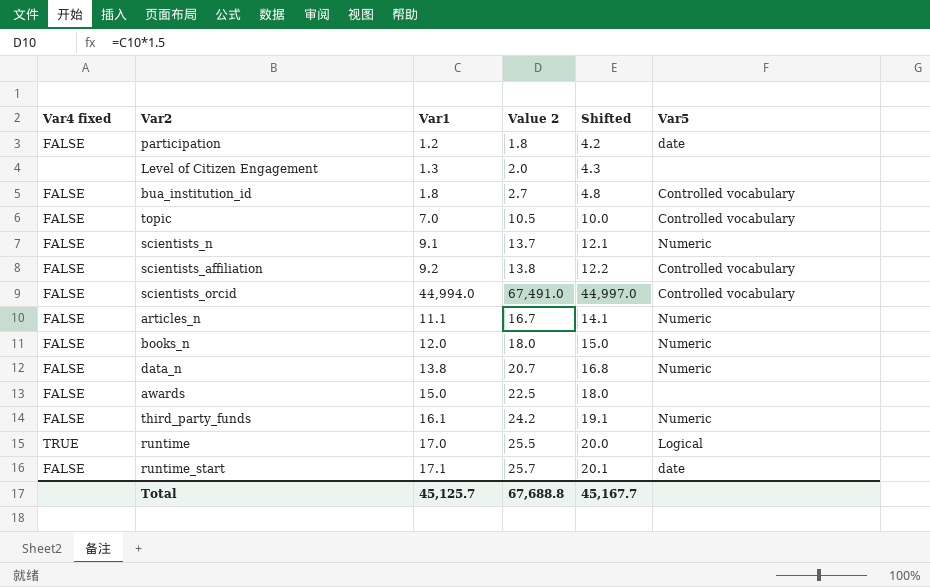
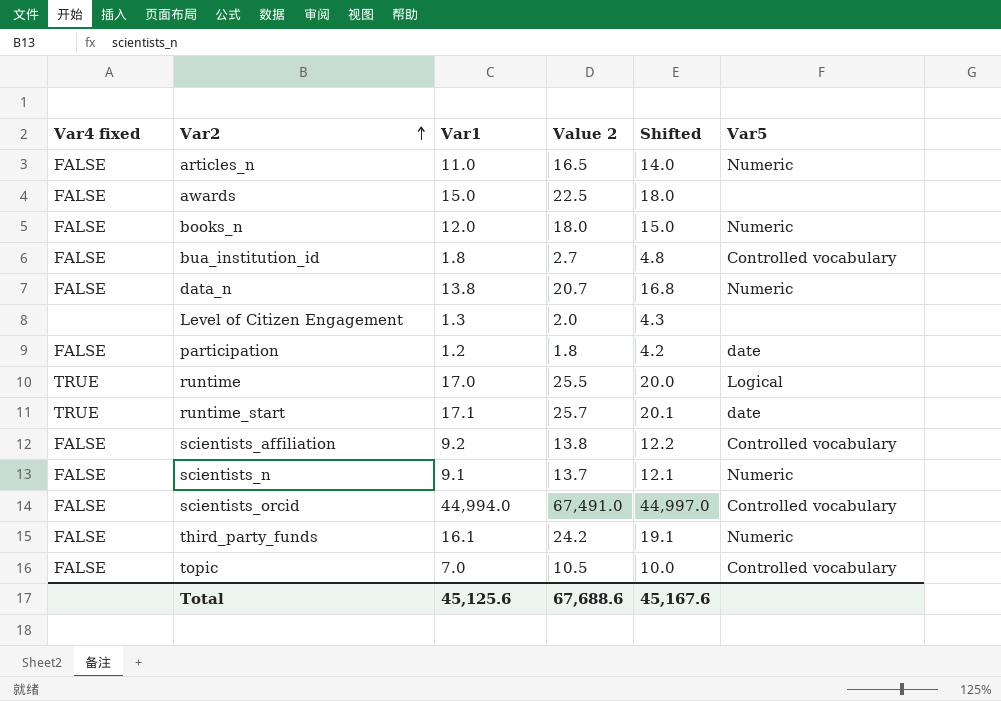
row order: none -> Var2 ascending
articles_n | Var1: 11.1 -> 11.0
articles_n | Value 2: 16.7 -> 16.5
articles_n | Shifted: 14.1 -> 14.0
runtime_start | Var4 fixed: FALSE -> TRUE
Total | Var1: 45,125.7 -> 45,125.6
Total | Value 2: 67,688.8 -> 67,688.6
Total | Shifted: 45,167.7 -> 45,167.6

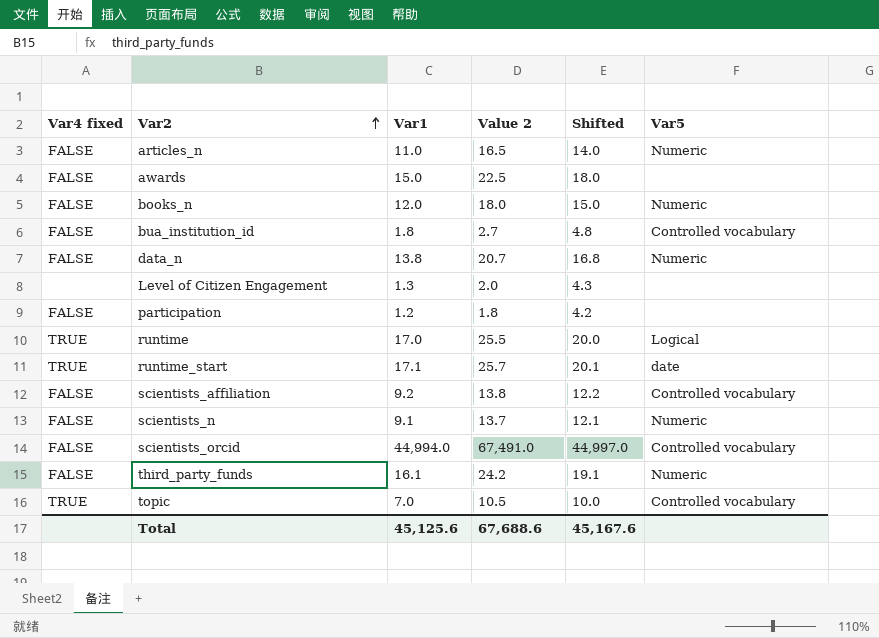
participation | Var5: date -> none
topic | Var4 fixed: FALSE -> TRUE

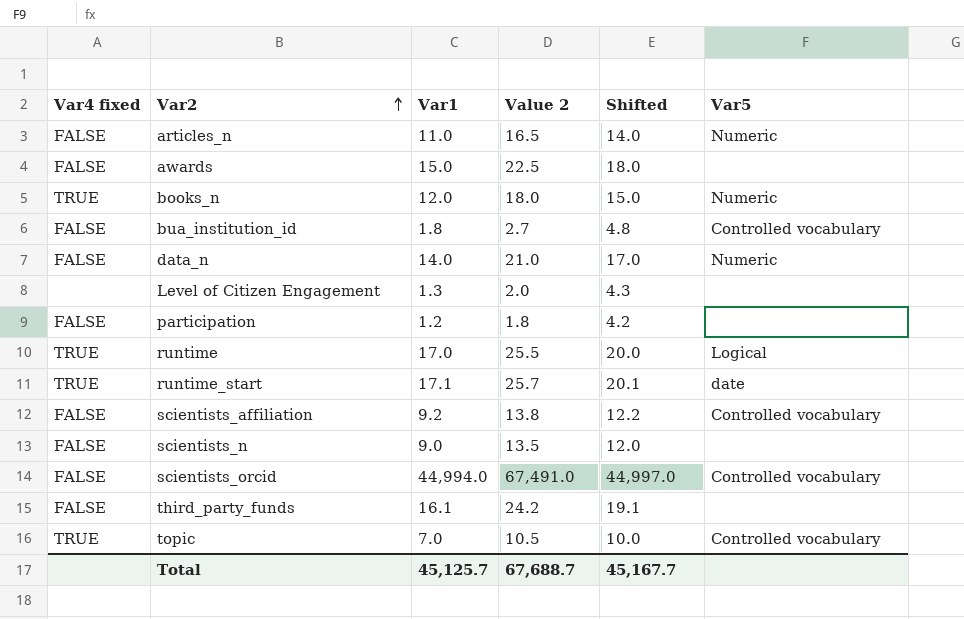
books_n | Var4 fixed: FALSE -> TRUE
data_n | Var1: 13.8 -> 14.0
data_n | Value 2: 20.7 -> 21.0
data_n | Shifted: 16.8 -> 17.0
scientists_n | Var1: 9.1 -> 9.0
scientists_n | Value 2: 13.7 -> 13.5
scientists_n | Shifted: 12.1 -> 12.0
scientists_n | Var5: Numeric -> none
third_party_funds | Var5: Numeric -> none
Total | Var1: 45,125.6 -> 45,125.7
Total | Value 2: 67,688.6 -> 67,688.7
Total | Shifted: 45,167.6 -> 45,167.7

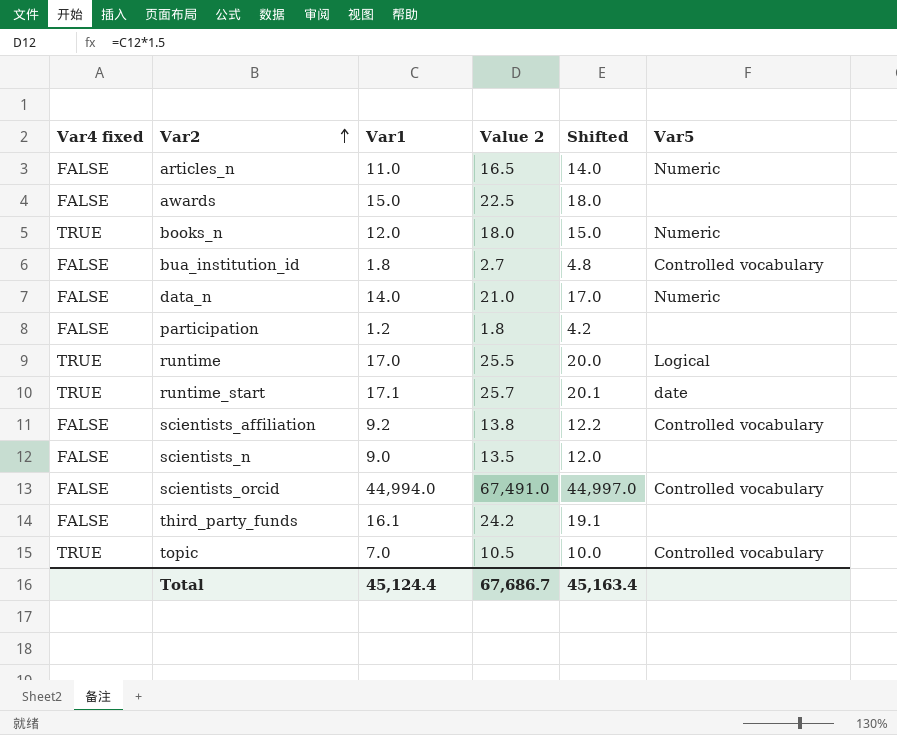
row Level of Citizen Engagement: none | 1.3 | 2.0 | 4.3 | none -> none
Total | Var1: 45,125.7 -> 45,124.4
Total | Value 2: 67,688.7 -> 67,686.7
Total | Shifted: 45,167.7 -> 45,163.4

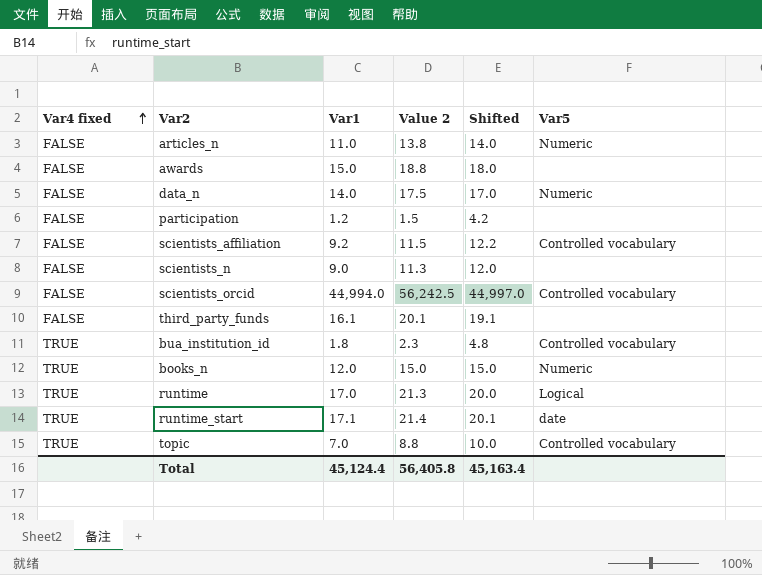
row order: Var2 ascending -> Var4 fixed ascending
column Value 2 | formula: [Var1] * 1.5 -> [Var1] * 1.25
bua_institution_id | Var4 fixed: FALSE -> TRUE
Total | Value 2: 67,686.7 -> 56,405.8

